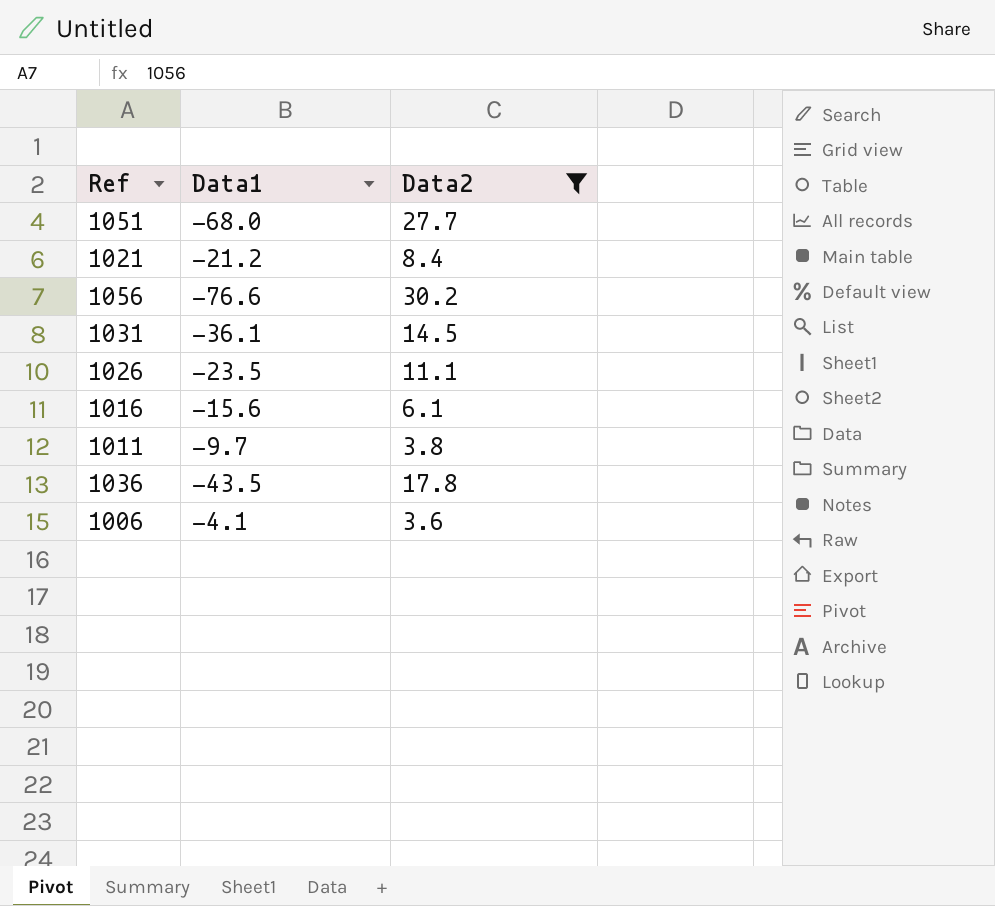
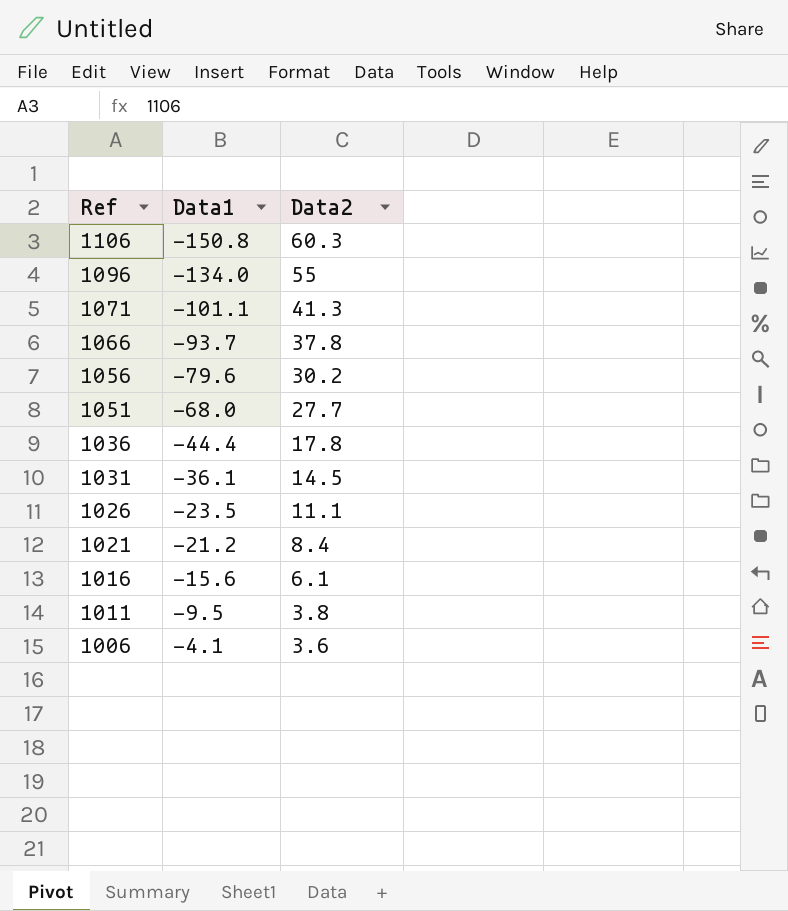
filter: Data2 <= 30.2 -> none
row order: none -> Ref descending
1056 | Data1: -76.6 -> -79.6
1036 | Data1: -43.5 -> -44.4
1011 | Data1: -9.7 -> -9.5

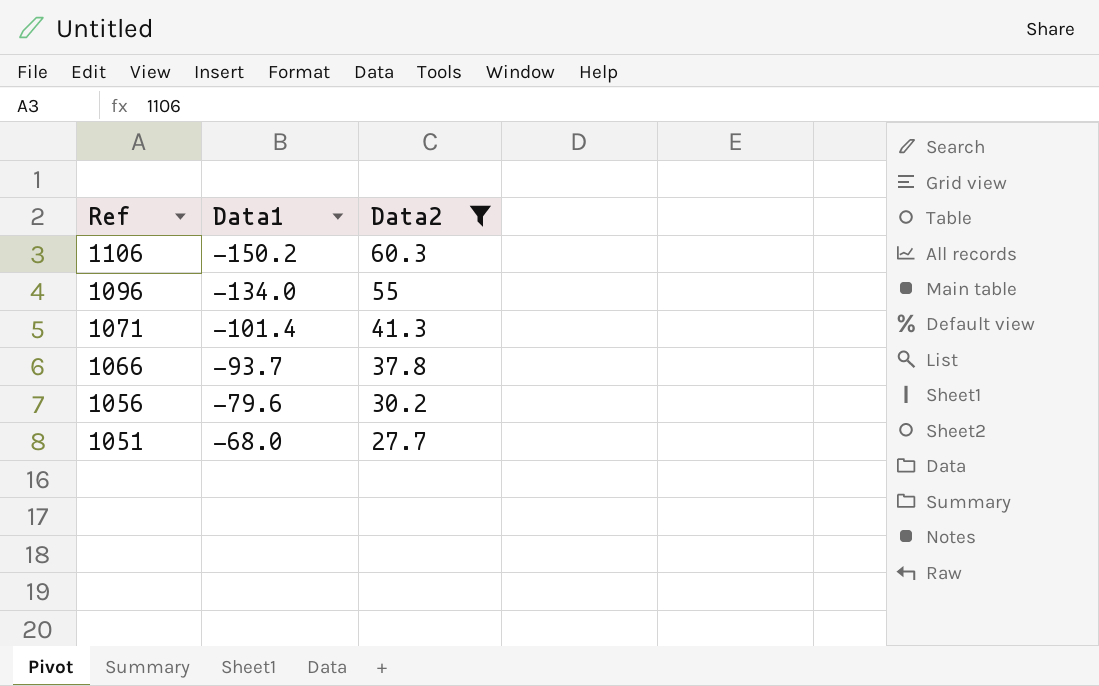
filter: none -> Data2 >= 27.7
1106 | Data1: -150.8 -> -150.2
1071 | Data1: -101.1 -> -101.4

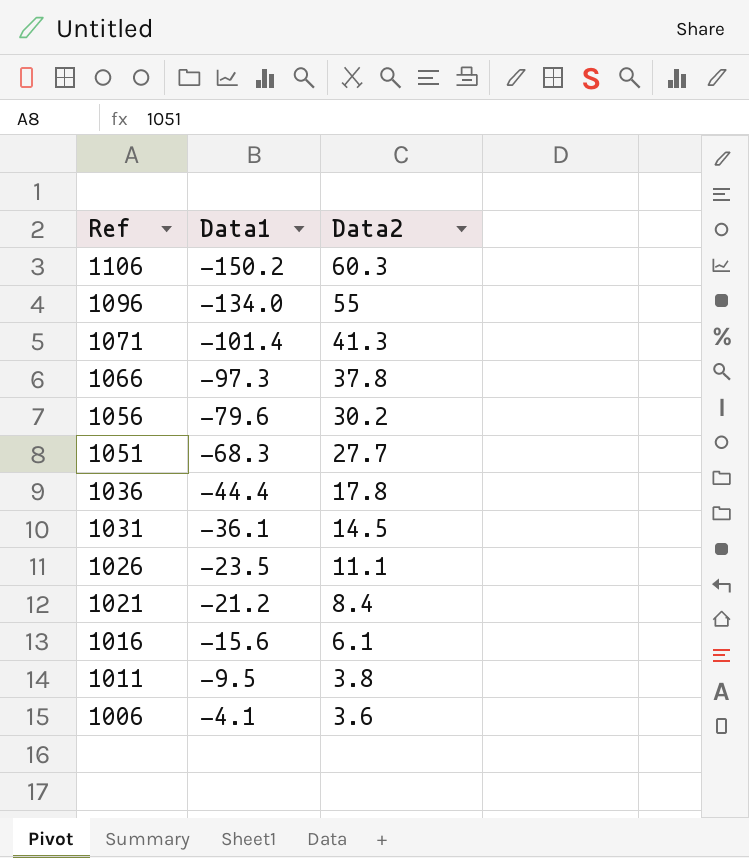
filter: Data2 >= 27.7 -> none
1066 | Data1: -93.7 -> -97.3
1051 | Data1: -68.0 -> -68.3

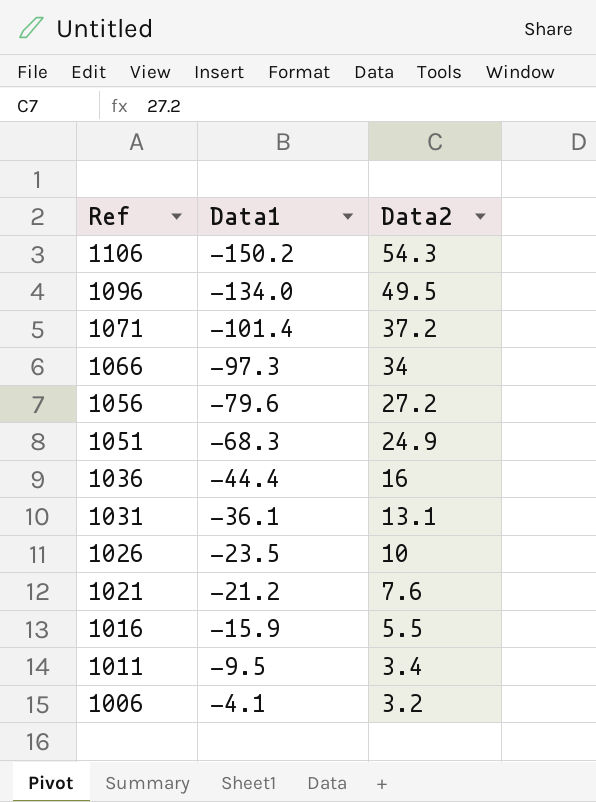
1106 | Data2: 60.3 -> 54.3
1096 | Data2: 55 -> 49.5
1071 | Data2: 41.3 -> 37.2
1066 | Data2: 37.8 -> 34
1056 | Data2: 30.2 -> 27.2
1051 | Data2: 27.7 -> 24.9
1036 | Data2: 17.8 -> 16
1031 | Data2: 14.5 -> 13.1
1026 | Data2: 11.1 -> 10
1021 | Data2: 8.4 -> 7.6
1016 | Data1: -15.6 -> -15.9
1016 | Data2: 6.1 -> 5.5
1011 | Data2: 3.8 -> 3.4
1006 | Data2: 3.6 -> 3.2

